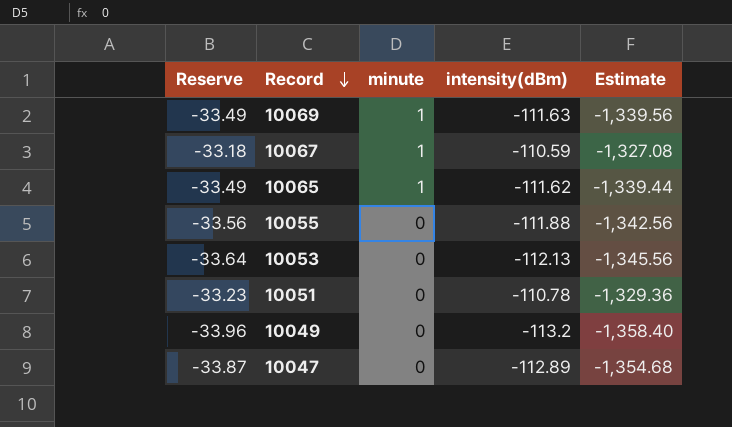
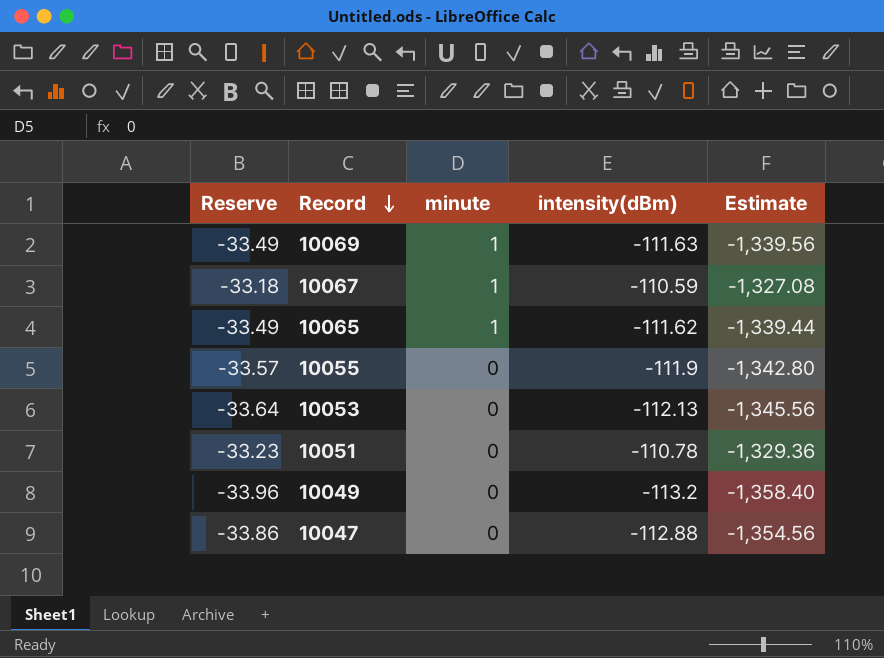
10055 | Reserve: -33.56 -> -33.57
10055 | intensity(dBm): -111.88 -> -111.9
10055 | Estimate: -1,342.56 -> -1,342.80
10047 | Reserve: -33.87 -> -33.86
10047 | intensity(dBm): -112.89 -> -112.88
10047 | Estimate: -1,354.68 -> -1,354.56

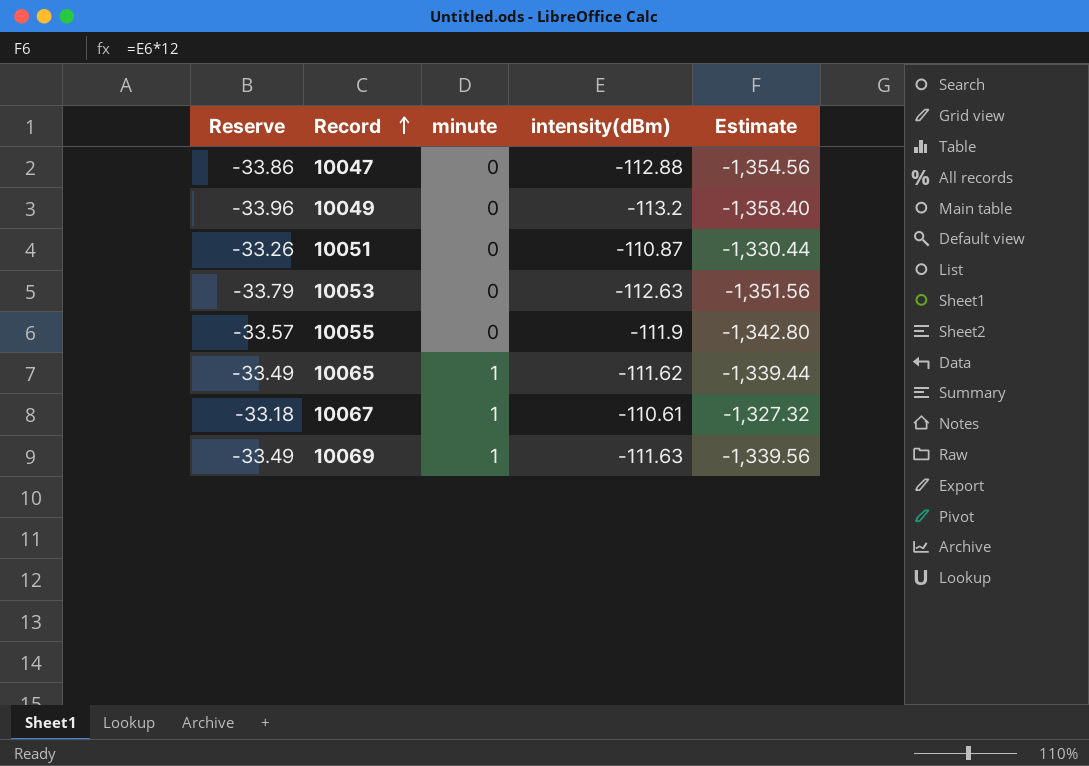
row order: Record descending -> Record ascending
10051 | Reserve: -33.23 -> -33.26
10051 | intensity(dBm): -110.78 -> -110.87
10051 | Estimate: -1,329.36 -> -1,330.44
10053 | Reserve: -33.64 -> -33.79
10053 | intensity(dBm): -112.13 -> -112.63
10053 | Estimate: -1,345.56 -> -1,351.56
10067 | intensity(dBm): -110.59 -> -110.61
10067 | Estimate: -1,327.08 -> -1,327.32

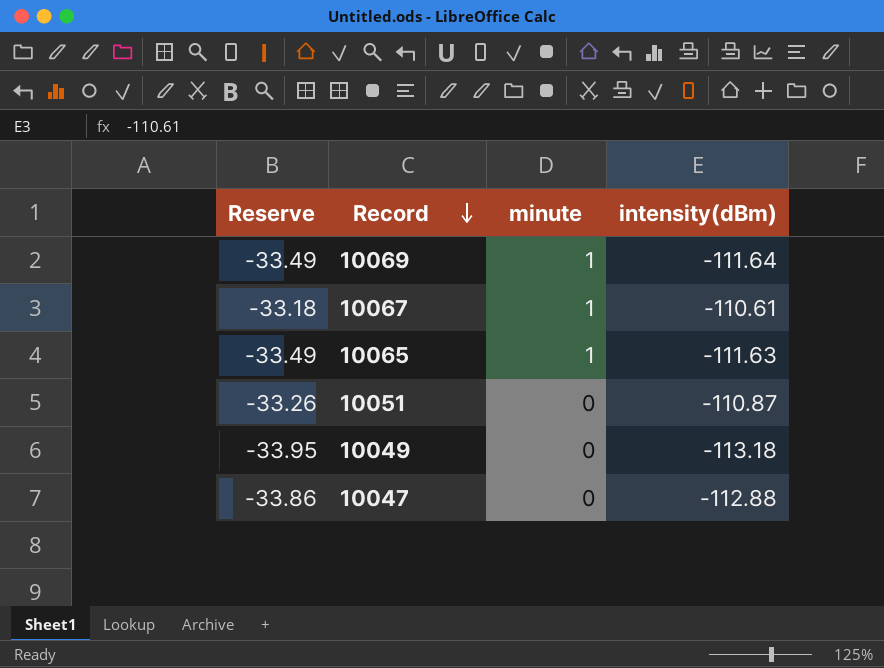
row order: Record ascending -> Record descending
column Estimate | formula: [intensity(dBm)] * 12 -> none
row 10053: -33.79 | 0 | -112.63 | -1,351.56 -> none
row 10055: -33.57 | 0 | -111.9 | -1,342.80 -> none
10069 | intensity(dBm): -111.63 -> -111.64
10065 | intensity(dBm): -111.62 -> -111.63
10049 | Reserve: -33.96 -> -33.95
10049 | intensity(dBm): -113.2 -> -113.18

